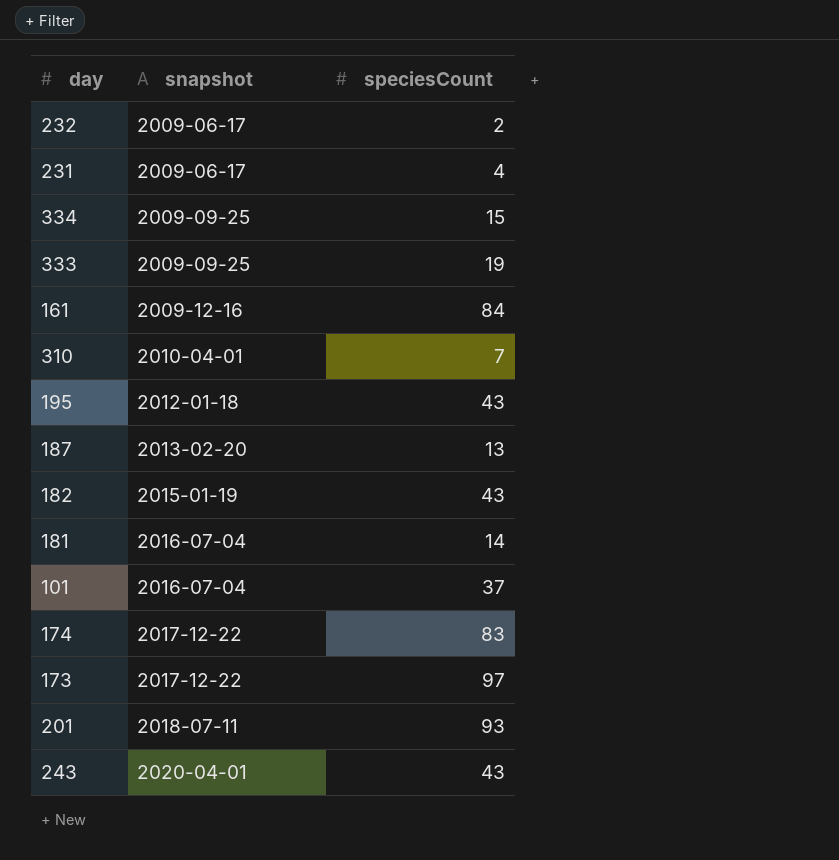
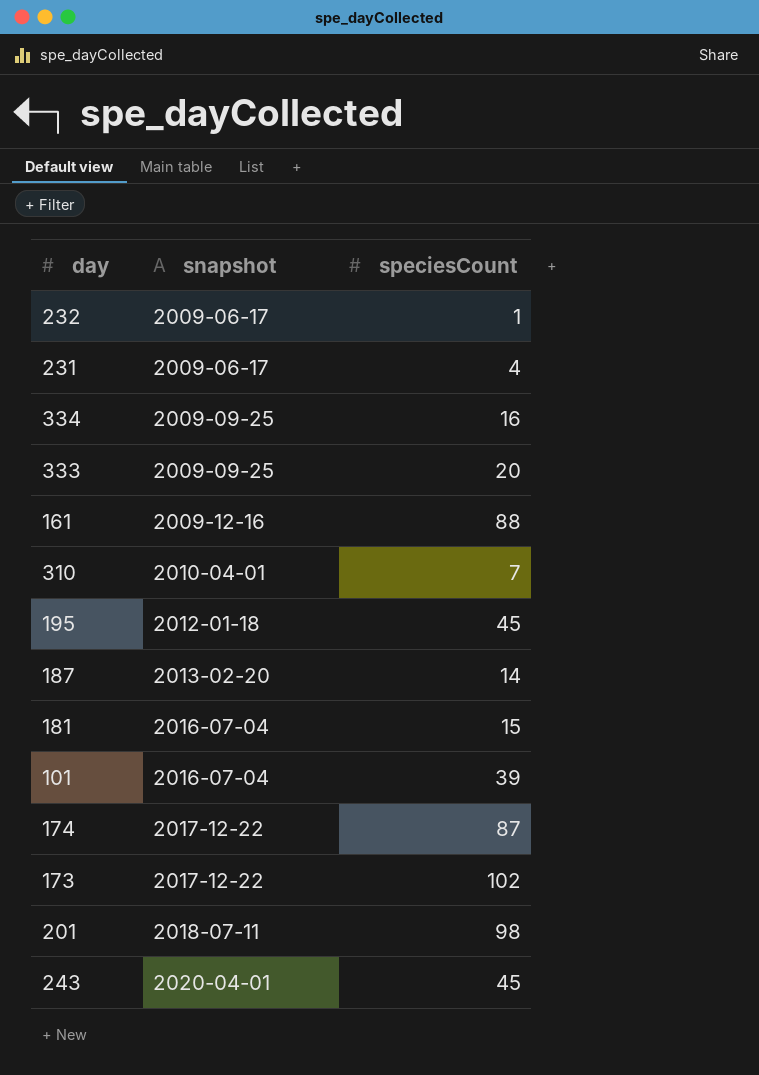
row 182: 2015-01-19 | 43 -> none
232 | speciesCount: 2 -> 1
334 | speciesCount: 15 -> 16
333 | speciesCount: 19 -> 20
161 | speciesCount: 84 -> 88
195 | speciesCount: 43 -> 45
187 | speciesCount: 13 -> 14
181 | speciesCount: 14 -> 15
101 | speciesCount: 37 -> 39
174 | speciesCount: 83 -> 87
173 | speciesCount: 97 -> 102
201 | speciesCount: 93 -> 98
243 | speciesCount: 43 -> 45

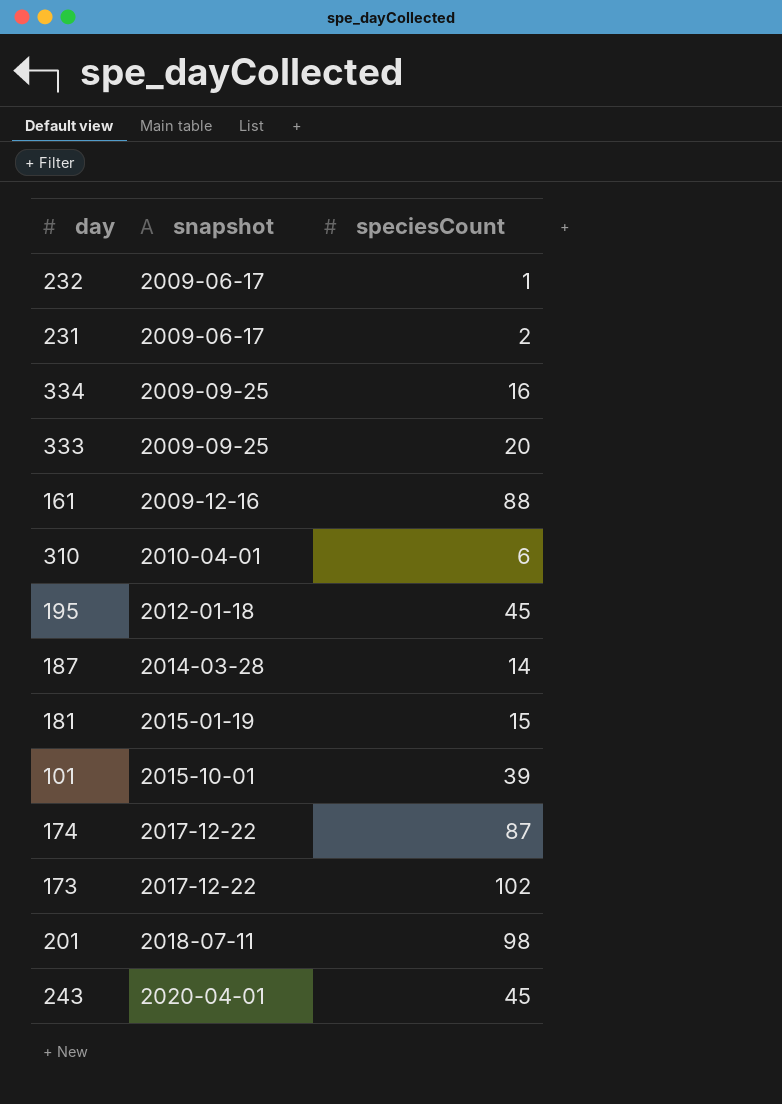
231 | speciesCount: 4 -> 2
310 | speciesCount: 7 -> 6
187 | snapshot: 2013-02-20 -> 2014-03-28
181 | snapshot: 2016-07-04 -> 2015-01-19
101 | snapshot: 2016-07-04 -> 2015-10-01

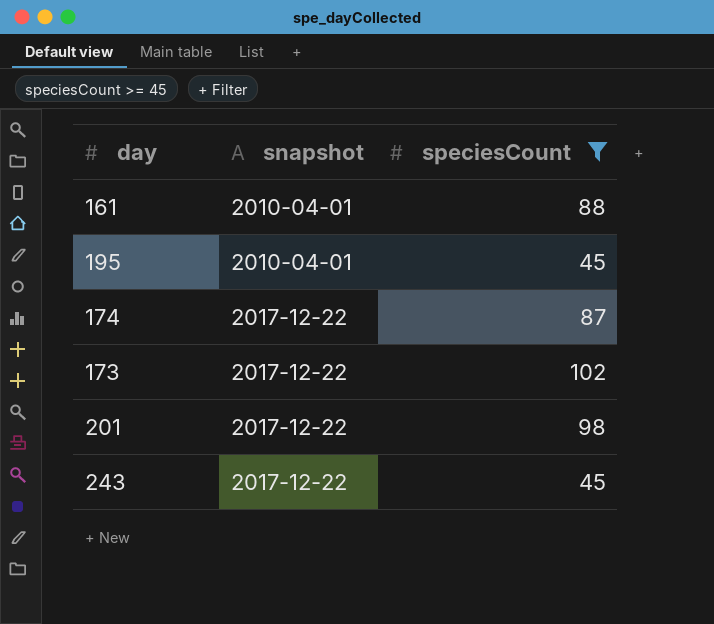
filter: none -> speciesCount >= 45
161 | snapshot: 2009-12-16 -> 2010-04-01
195 | snapshot: 2012-01-18 -> 2010-04-01
201 | snapshot: 2018-07-11 -> 2017-12-22
243 | snapshot: 2020-04-01 -> 2017-12-22

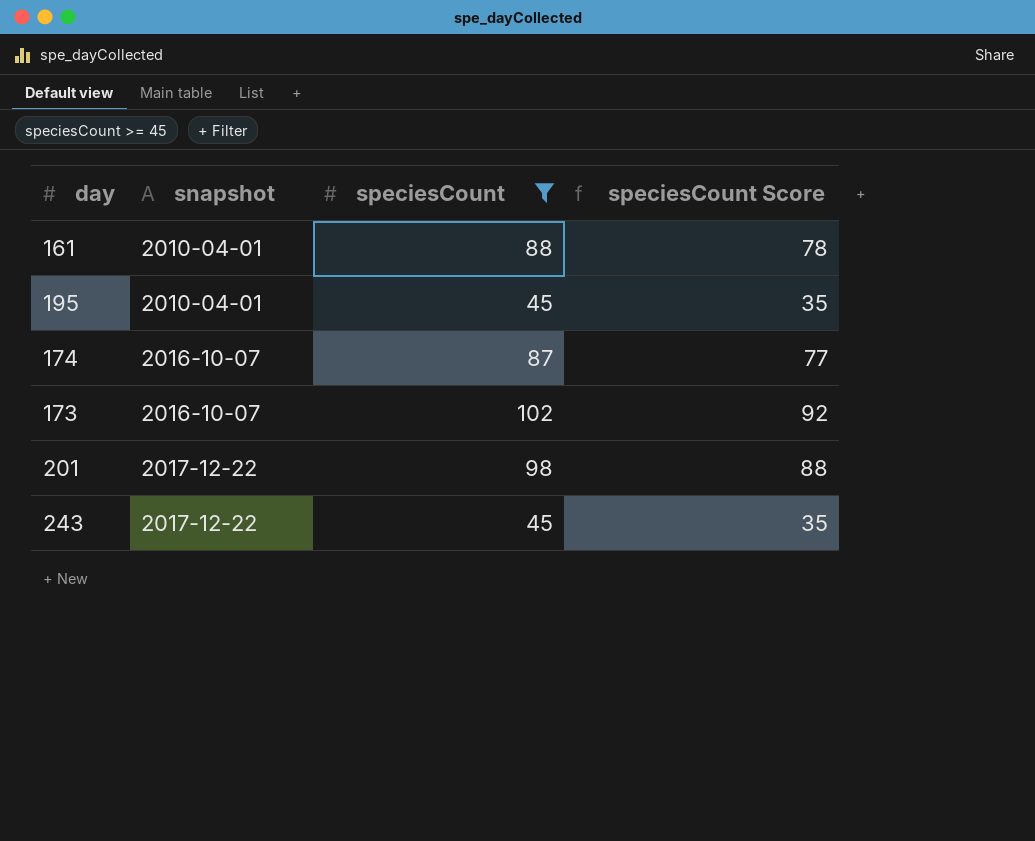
column speciesCount Score | formula: none -> [speciesCount] - 10
174 | snapshot: 2017-12-22 -> 2016-10-07
173 | snapshot: 2017-12-22 -> 2016-10-07

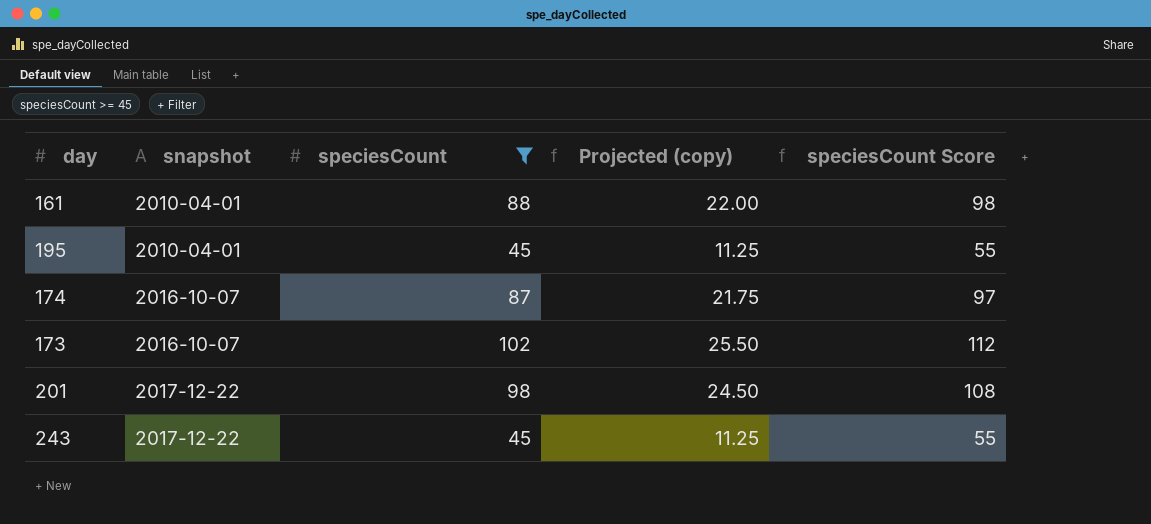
column Projected (copy) | formula: none -> [speciesCount] * 0.25
column speciesCount Score | formula: [speciesCount] - 10 -> [speciesCount] + 10

